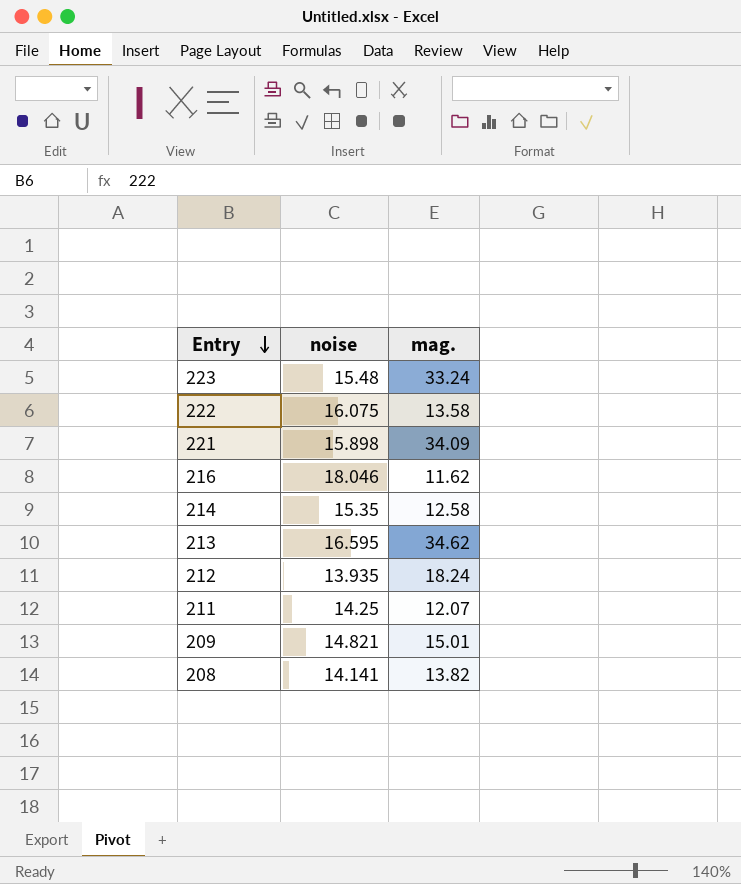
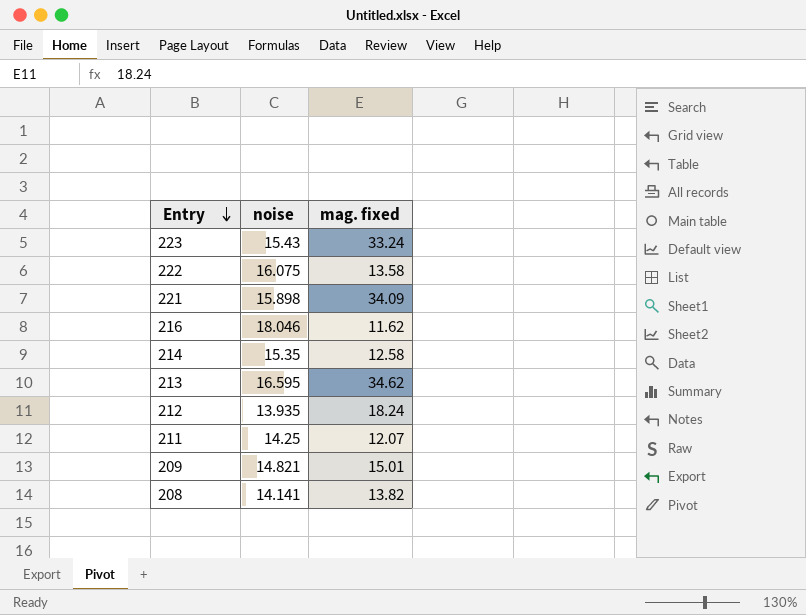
column name: mag. -> mag. fixed
223 | noise: 15.48 -> 15.43

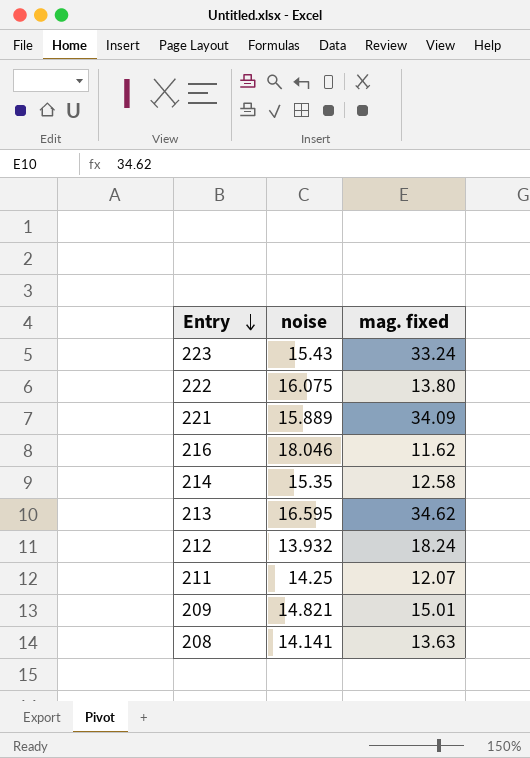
222 | mag. fixed: 13.58 -> 13.80
221 | noise: 15.898 -> 15.889
212 | noise: 13.935 -> 13.932
208 | mag. fixed: 13.82 -> 13.63

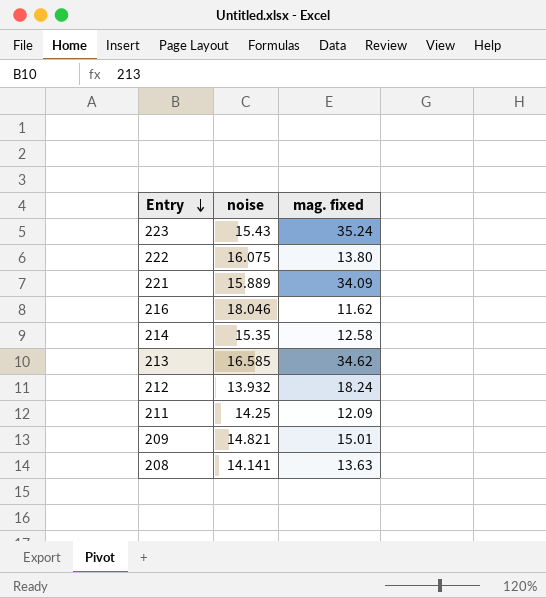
223 | mag. fixed: 33.24 -> 35.24
213 | noise: 16.595 -> 16.585
211 | mag. fixed: 12.07 -> 12.09

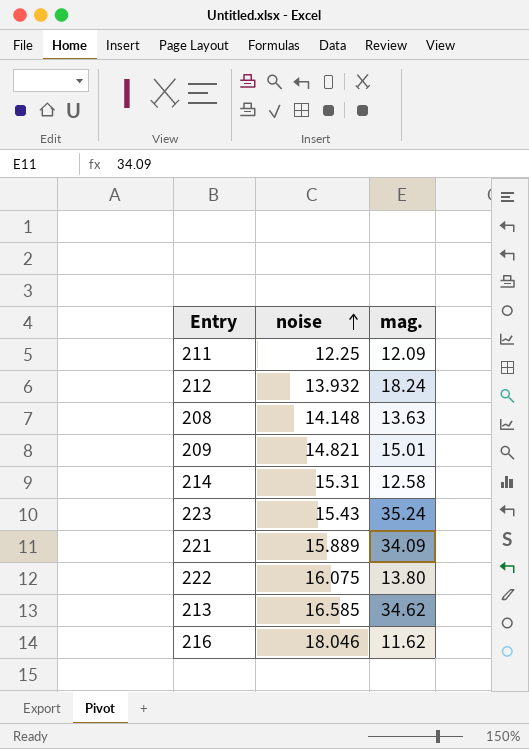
row order: Entry descending -> noise ascending
column name: mag. fixed -> mag.
211 | noise: 14.25 -> 12.25
208 | noise: 14.141 -> 14.148
214 | noise: 15.35 -> 15.31

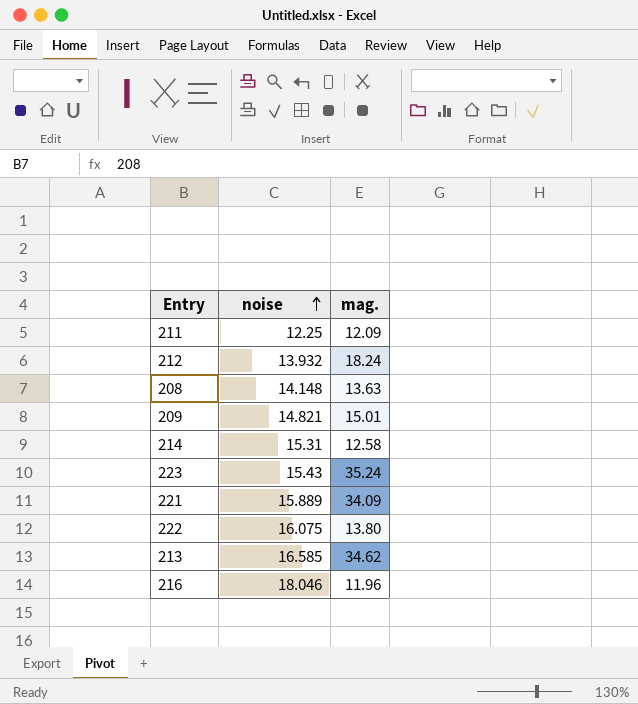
216 | mag.: 11.62 -> 11.96

